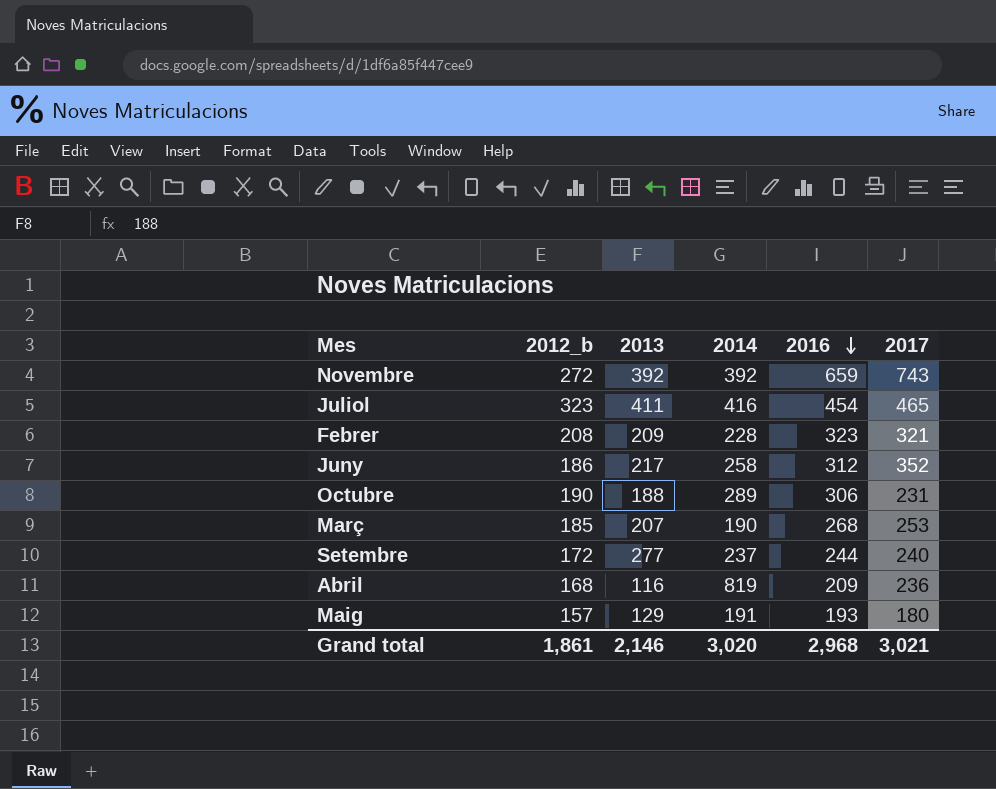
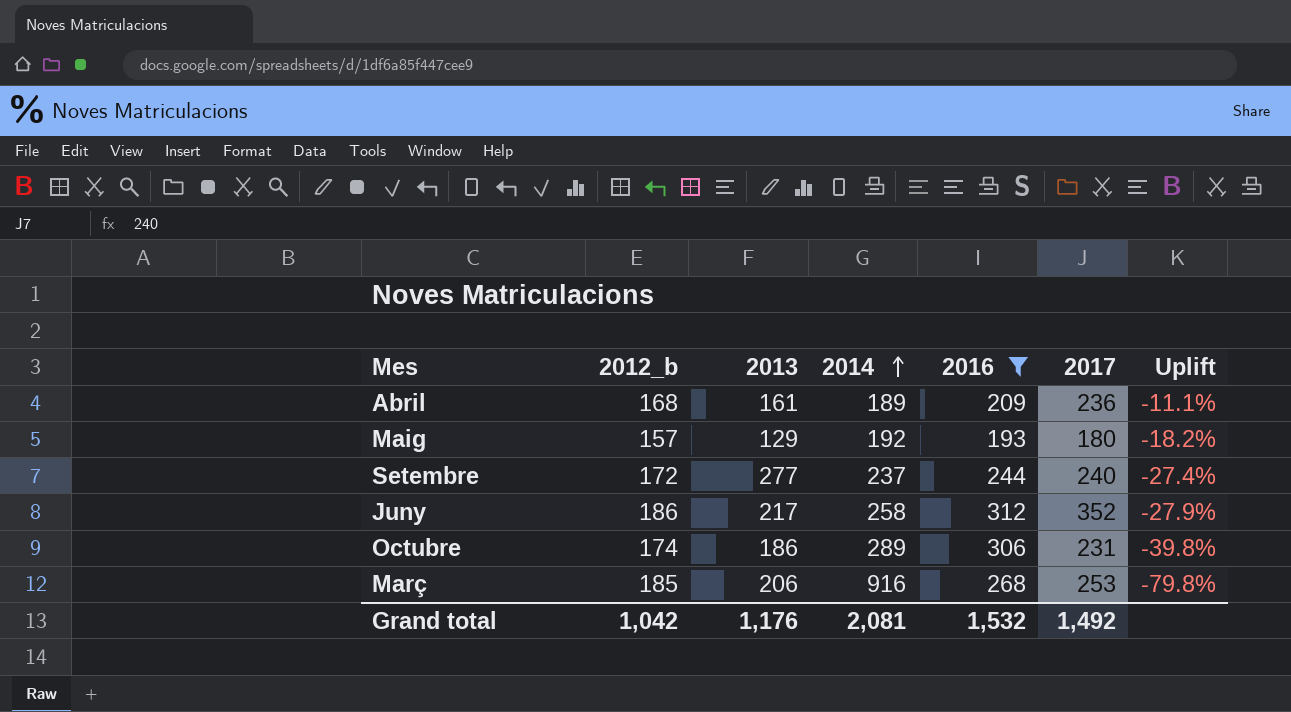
filter: none -> 2016 <= 312
row order: 2016 descending -> 2014 ascending
column Uplift | formula: none -> ([2012_b] - [2014]) / [2014]
Abril | 2013: 116 -> 161
Abril | 2014: 819 -> 189
Maig | 2014: 191 -> 192
Octubre | 2012_b: 190 -> 174
Octubre | 2013: 188 -> 186
Març | 2013: 207 -> 206
Març | 2014: 190 -> 916
Grand total | 2012_b: 1,861 -> 1,042
Grand total | 2013: 2,146 -> 1,176
Grand total | 2014: 3,020 -> 2,081
Grand total | 2016: 2,968 -> 1,532
Grand total | 2017: 3,021 -> 1,492

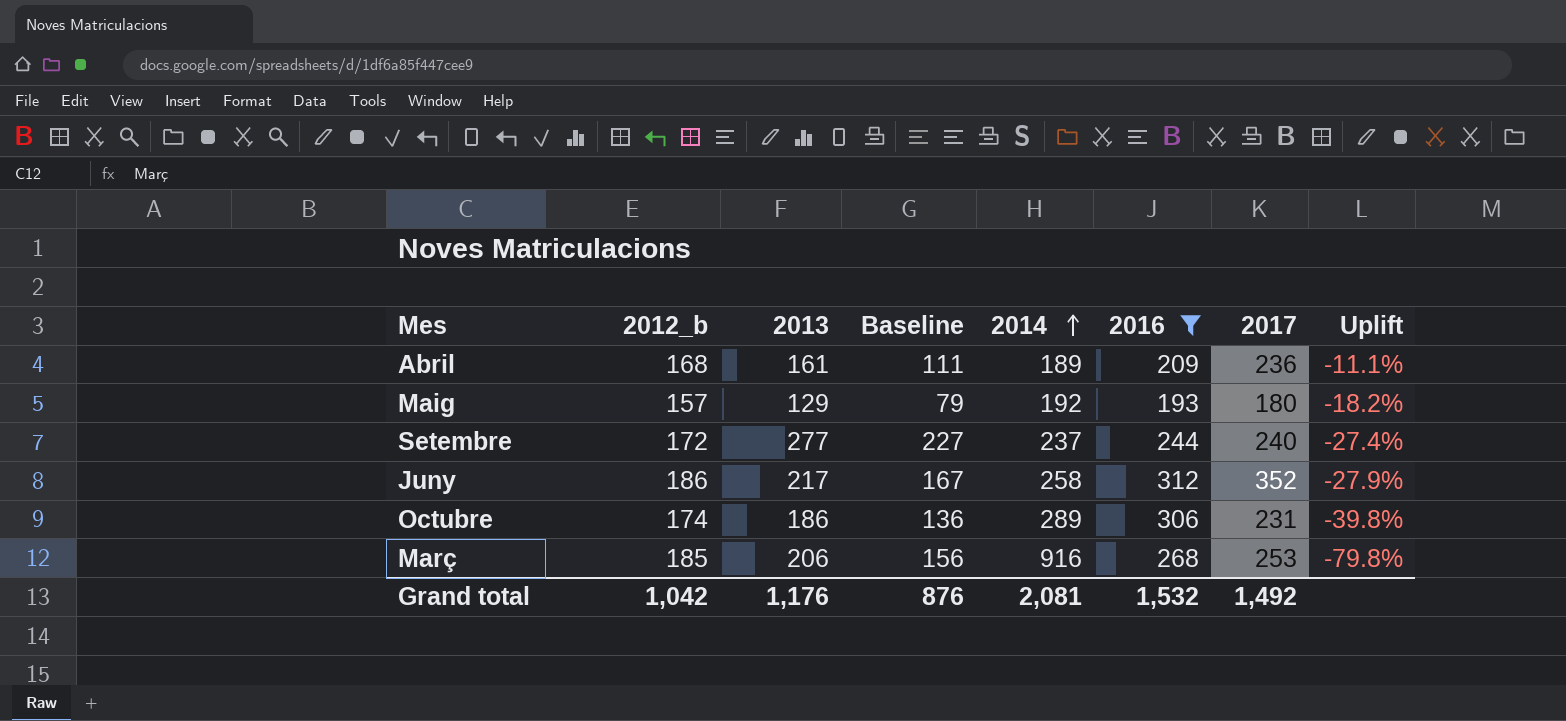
column Baseline | formula: none -> [2013] - 50

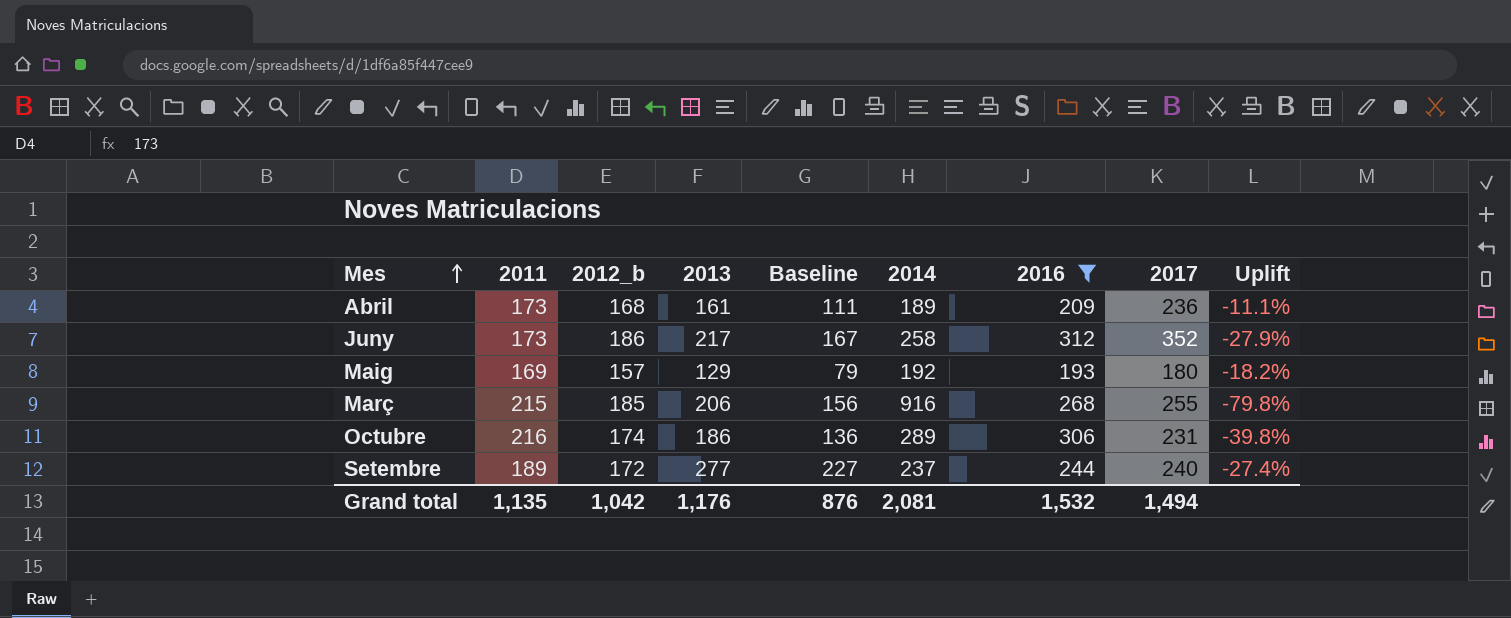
row order: 2014 ascending -> Mes ascending
column 2011 | position: none -> 2
Març | 2017: 253 -> 255
Grand total | 2017: 1,492 -> 1,494

